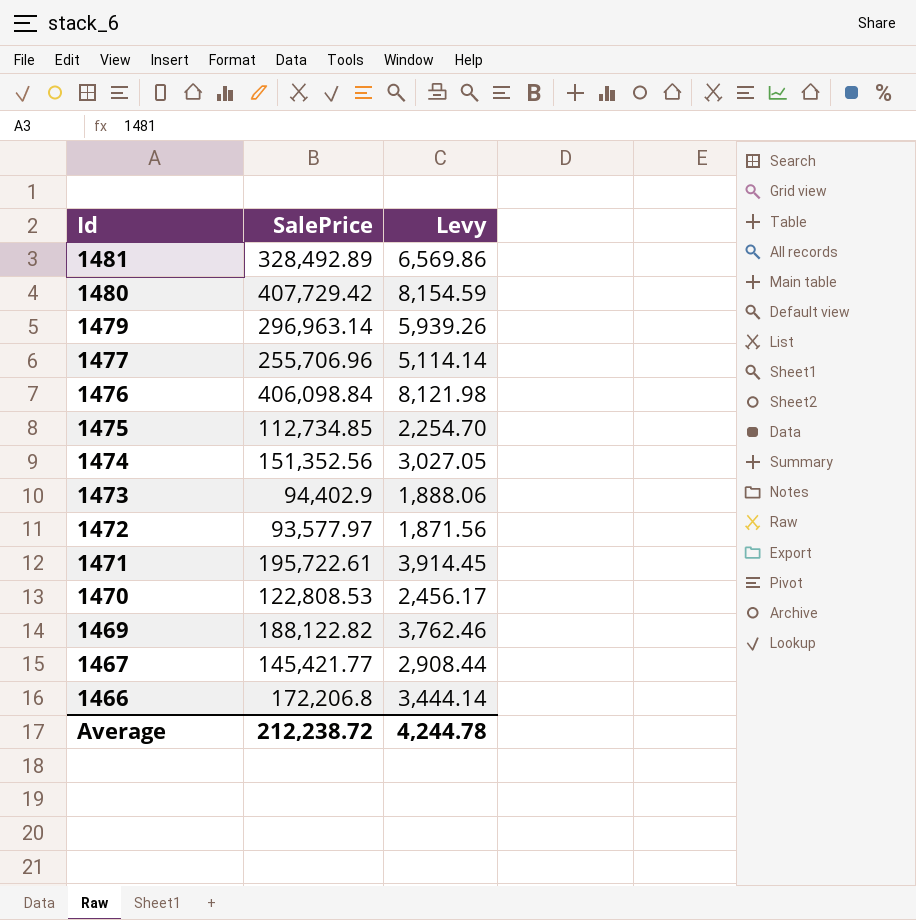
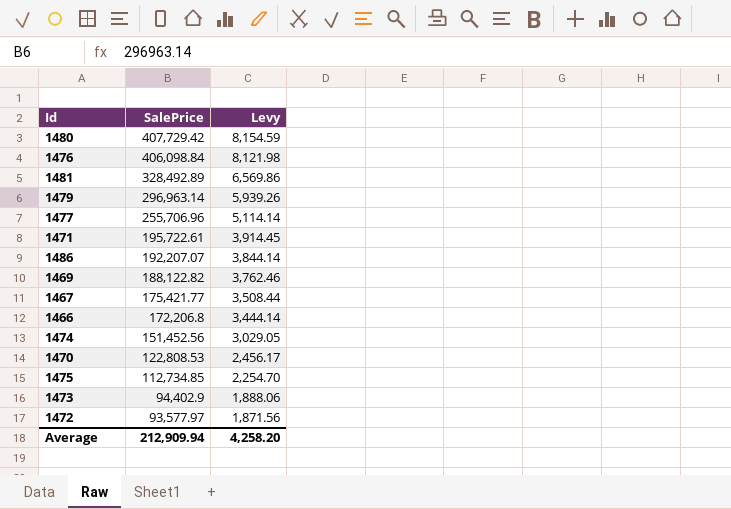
row order: Id descending -> SalePrice descending
row 1486: none -> 192,207.07 | 3,844.14
1467 | SalePrice: 145,421.77 -> 175,421.77
1467 | Levy: 2,908.44 -> 3,508.44
1474 | SalePrice: 151,352.56 -> 151,452.56
1474 | Levy: 3,027.05 -> 3,029.05
Average | SalePrice: 212,238.72 -> 212,909.94
Average | Levy: 4,244.78 -> 4,258.20

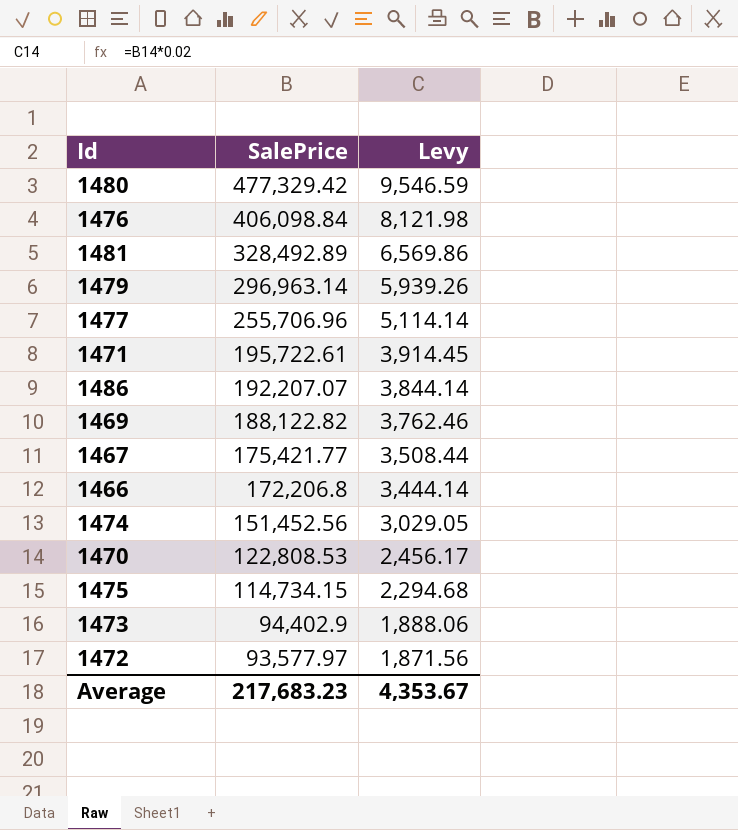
1480 | SalePrice: 407,729.42 -> 477,329.42
1480 | Levy: 8,154.59 -> 9,546.59
1475 | SalePrice: 112,734.85 -> 114,734.15
1475 | Levy: 2,254.70 -> 2,294.68
Average | SalePrice: 212,909.94 -> 217,683.23
Average | Levy: 4,258.20 -> 4,353.67

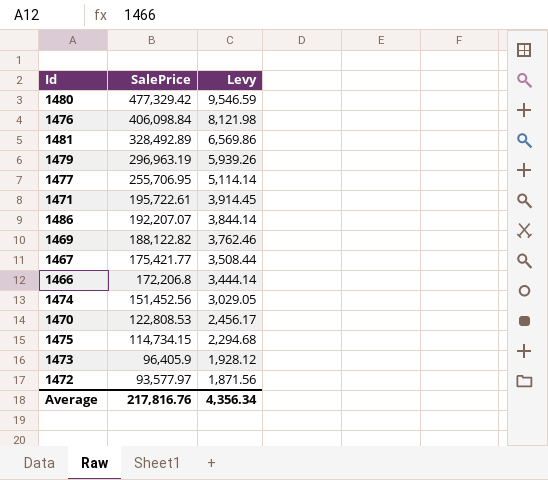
1479 | SalePrice: 296,963.14 -> 296,963.19
1477 | SalePrice: 255,706.96 -> 255,706.95
1473 | SalePrice: 94,402.9 -> 96,405.9
1473 | Levy: 1,888.06 -> 1,928.12
Average | SalePrice: 217,683.23 -> 217,816.76
Average | Levy: 4,353.67 -> 4,356.34

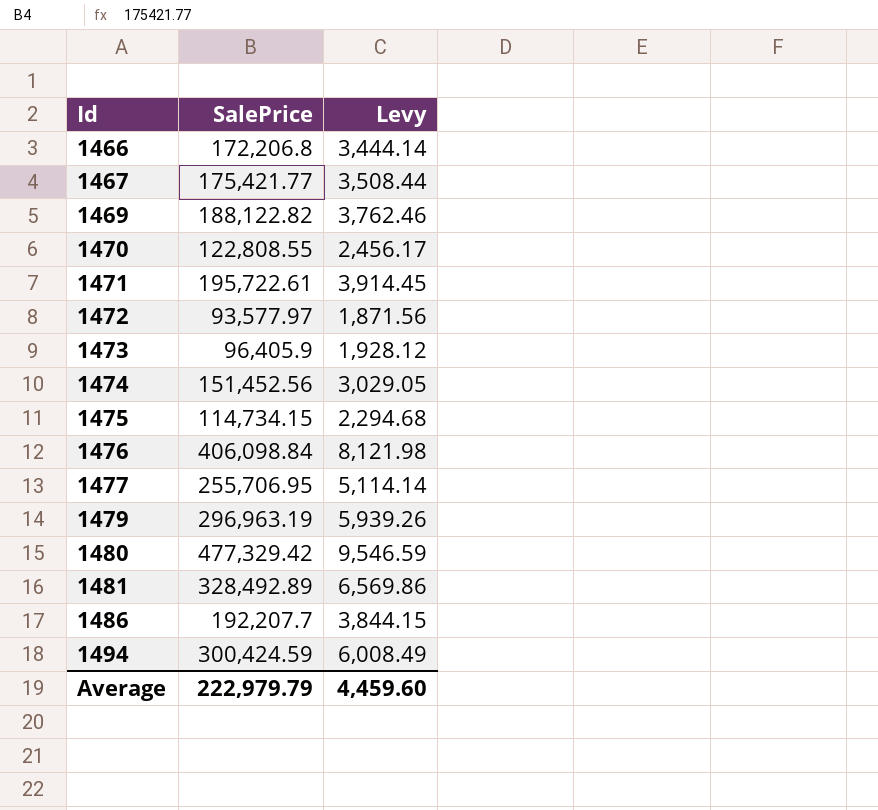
row order: SalePrice descending -> Id ascending
1470 | SalePrice: 122,808.53 -> 122,808.55
1486 | SalePrice: 192,207.07 -> 192,207.7
1486 | Levy: 3,844.14 -> 3,844.15
row 1494: none -> 300,424.59 | 6,008.49
Average | SalePrice: 217,816.76 -> 222,979.79
Average | Levy: 4,356.34 -> 4,459.60

